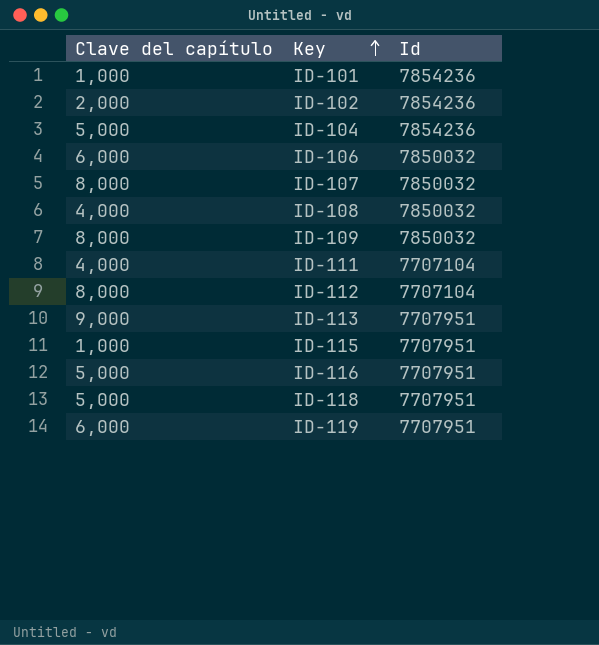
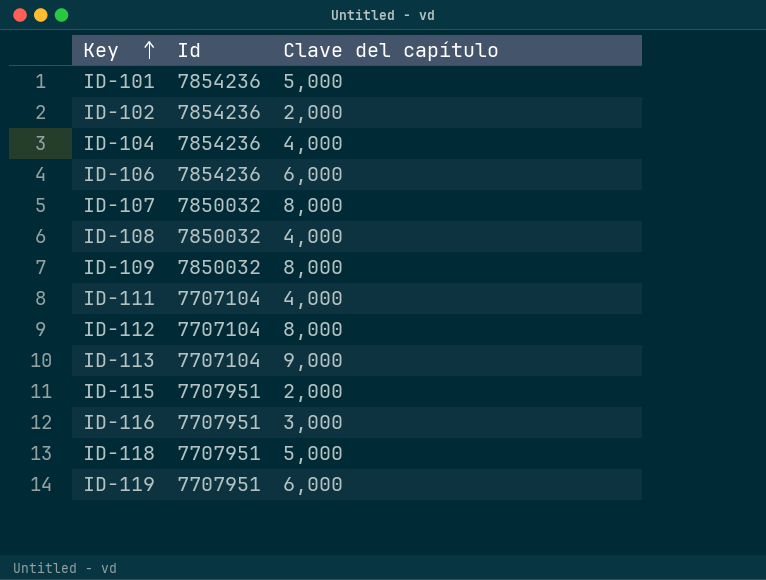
column Clave del capítulo | position: 1 -> 3
ID-101 | Clave del capítulo: 1,000 -> 5,000
ID-104 | Clave del capítulo: 5,000 -> 4,000
ID-106 | Id: 7850032 -> 7854236
ID-113 | Id: 7707951 -> 7707104
ID-115 | Clave del capítulo: 1,000 -> 2,000
ID-116 | Clave del capítulo: 5,000 -> 3,000

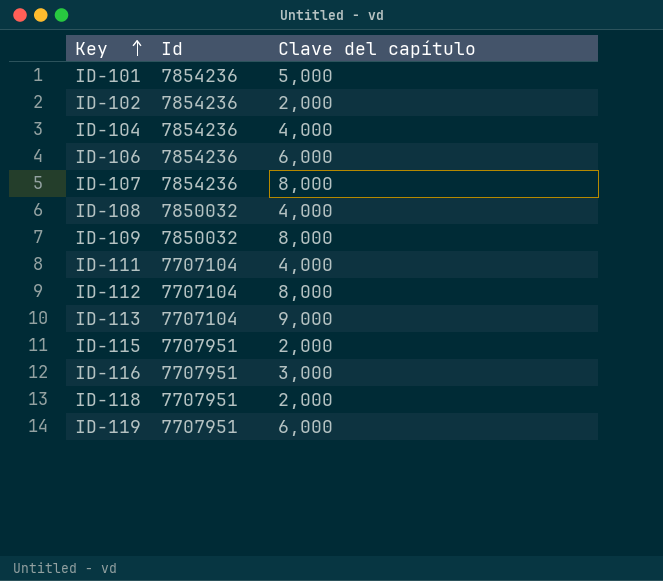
ID-107 | Id: 7850032 -> 7854236
ID-118 | Clave del capítulo: 5,000 -> 2,000

